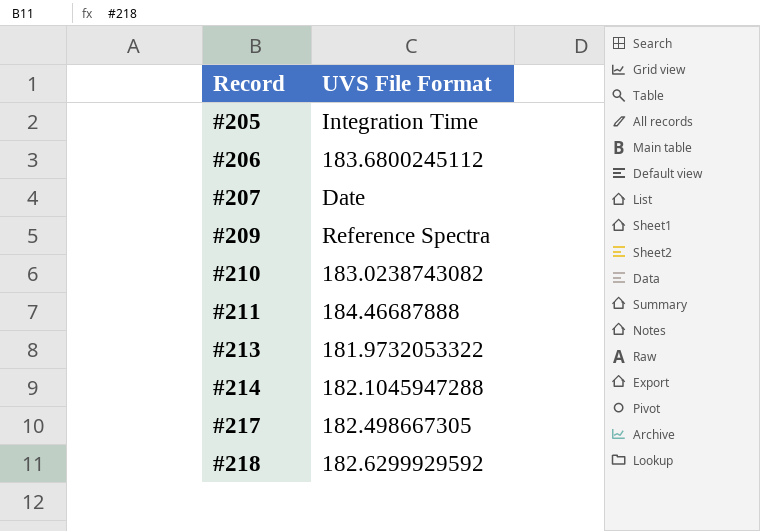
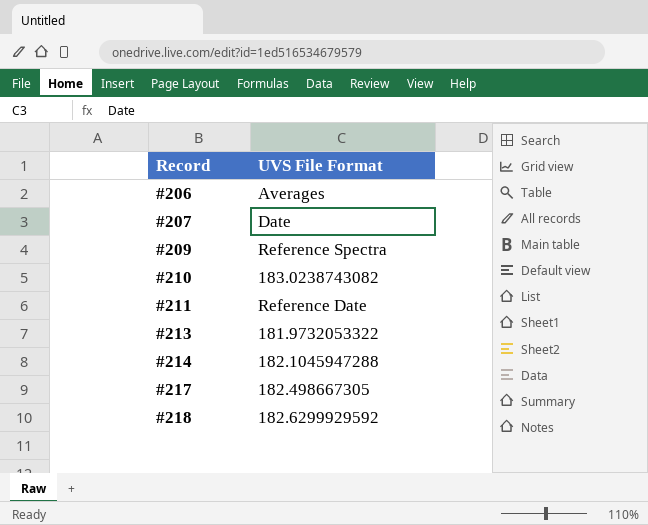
row #205: Integration Time -> none
#206 | UVS File Format: 183.6800245112 -> Averages
#211 | UVS File Format: 184.46687888 -> Reference Date

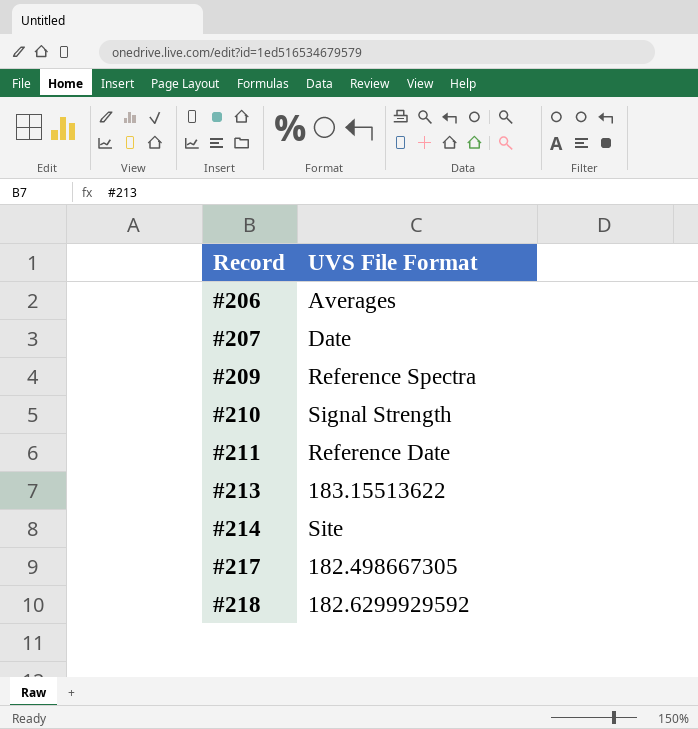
#210 | UVS File Format: 183.0238743082 -> Signal Strength
#213 | UVS File Format: 181.9732053322 -> 183.15513622
#214 | UVS File Format: 182.1045947288 -> Site

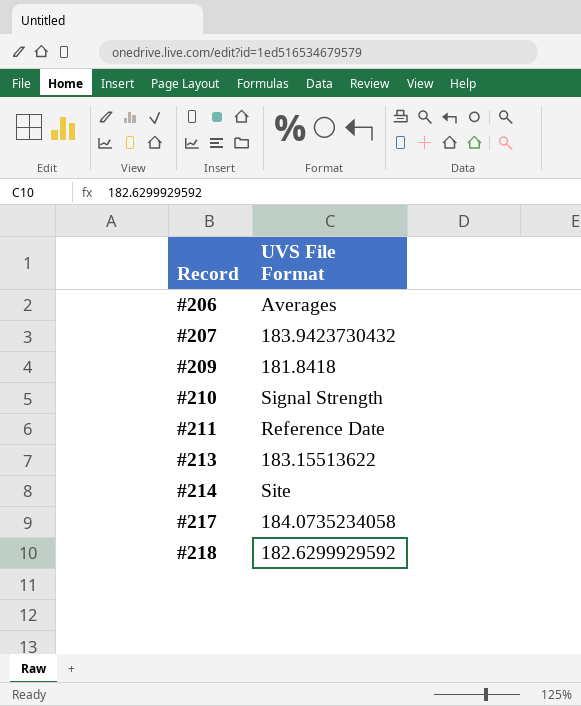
#207 | UVS File Format: Date -> 183.9423730432
#209 | UVS File Format: Reference Spectra -> 181.8418
#217 | UVS File Format: 182.498667305 -> 184.0735234058

